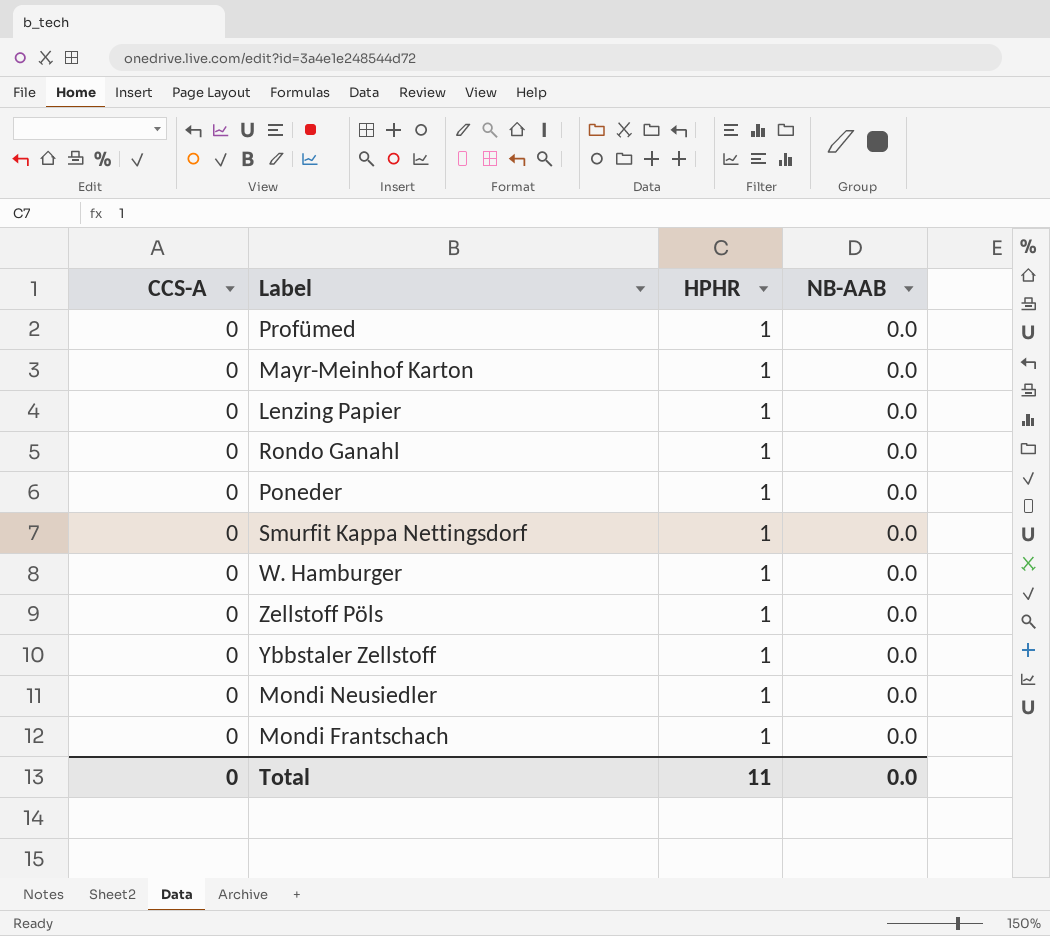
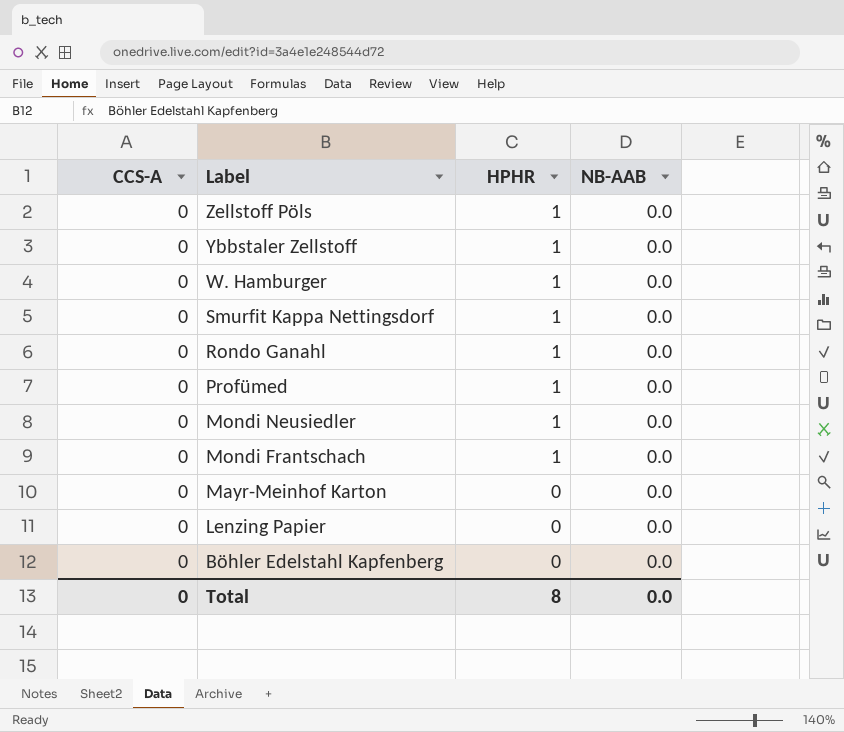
row order: none -> Label descending
row Poneder: 0 | 1 | 0.0 -> none
Mayr-Meinhof Karton | HPHR: 1 -> 0
Lenzing Papier | HPHR: 1 -> 0
row Böhler Edelstahl Kapfenberg: none -> 0 | 0 | 0.0
Total | HPHR: 11 -> 8

